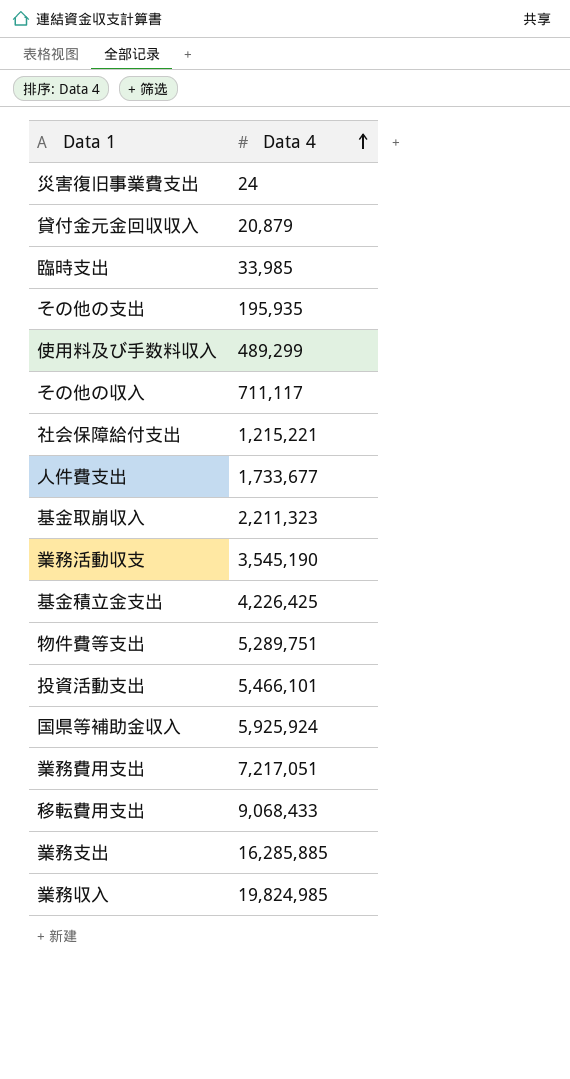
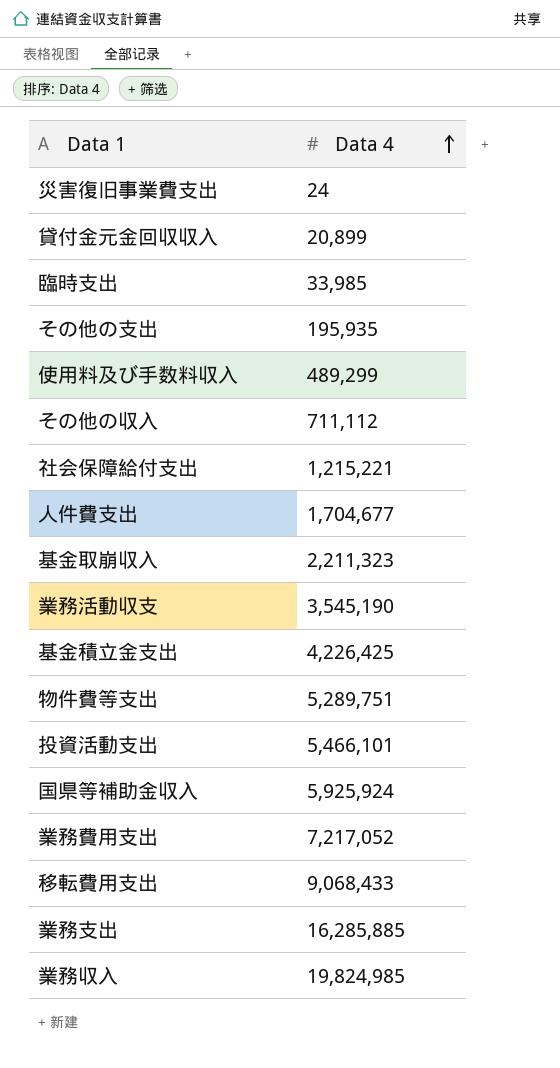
貸付金元金回収収入 | Data 4: 20,879 -> 20,899
その他の収入 | Data 4: 711,117 -> 711,112
人件費支出 | Data 4: 1,733,677 -> 1,704,677
業務費用支出 | Data 4: 7,217,051 -> 7,217,052

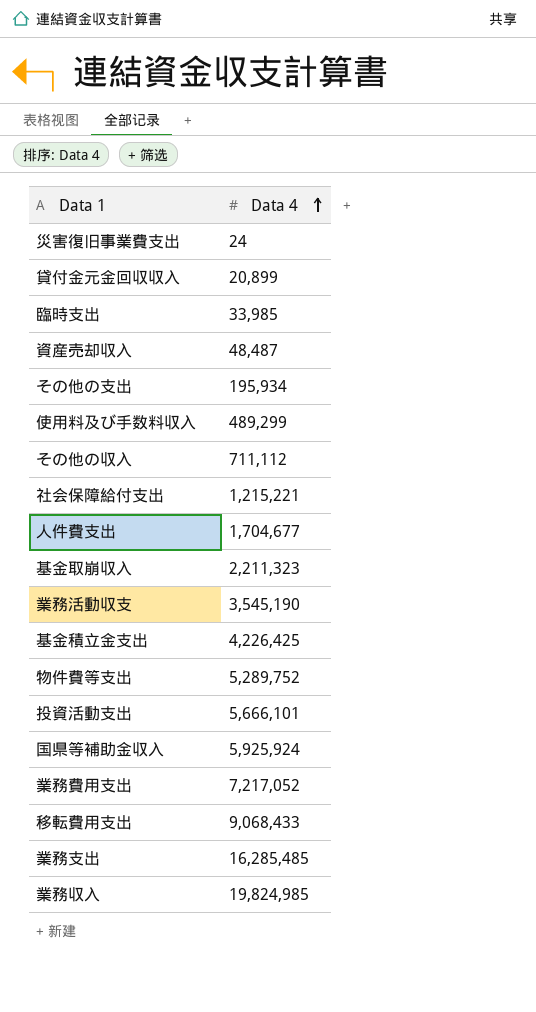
row 資産売却収入: none -> 48,487
その他の支出 | Data 4: 195,935 -> 195,934
物件費等支出 | Data 4: 5,289,751 -> 5,289,752
投資活動支出 | Data 4: 5,466,101 -> 5,666,101
業務支出 | Data 4: 16,285,885 -> 16,285,485

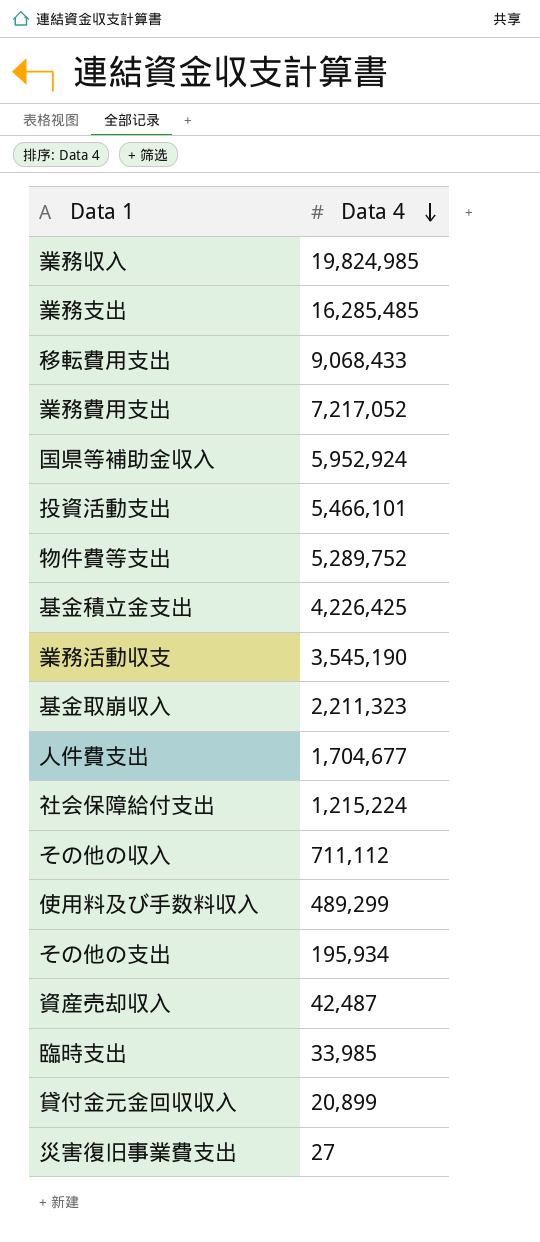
row order: Data 4 ascending -> Data 4 descending
国県等補助金収入 | Data 4: 5,925,924 -> 5,952,924
投資活動支出 | Data 4: 5,666,101 -> 5,466,101
社会保障給付支出 | Data 4: 1,215,221 -> 1,215,224
資産売却収入 | Data 4: 48,487 -> 42,487
災害復旧事業費支出 | Data 4: 24 -> 27

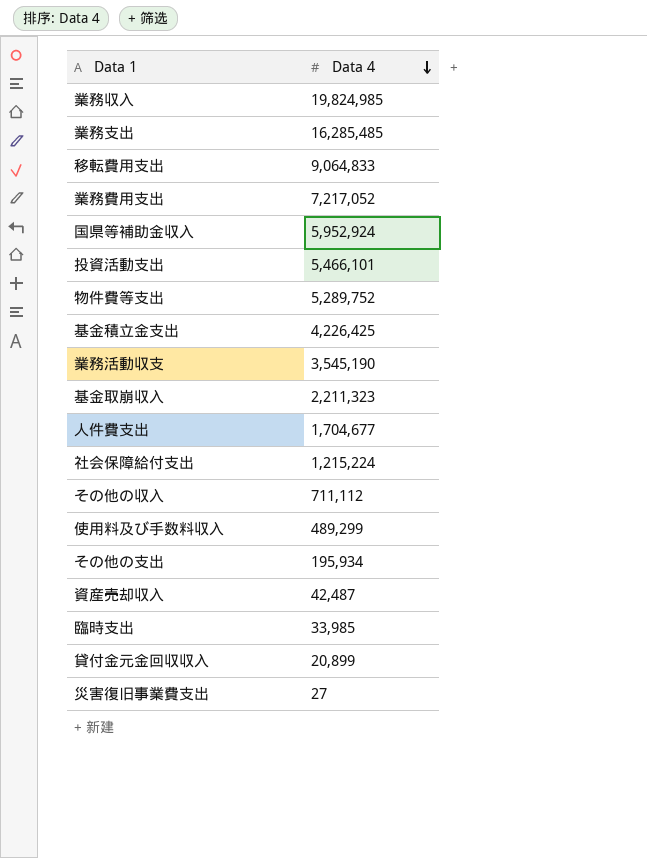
移転費用支出 | Data 4: 9,068,433 -> 9,064,833

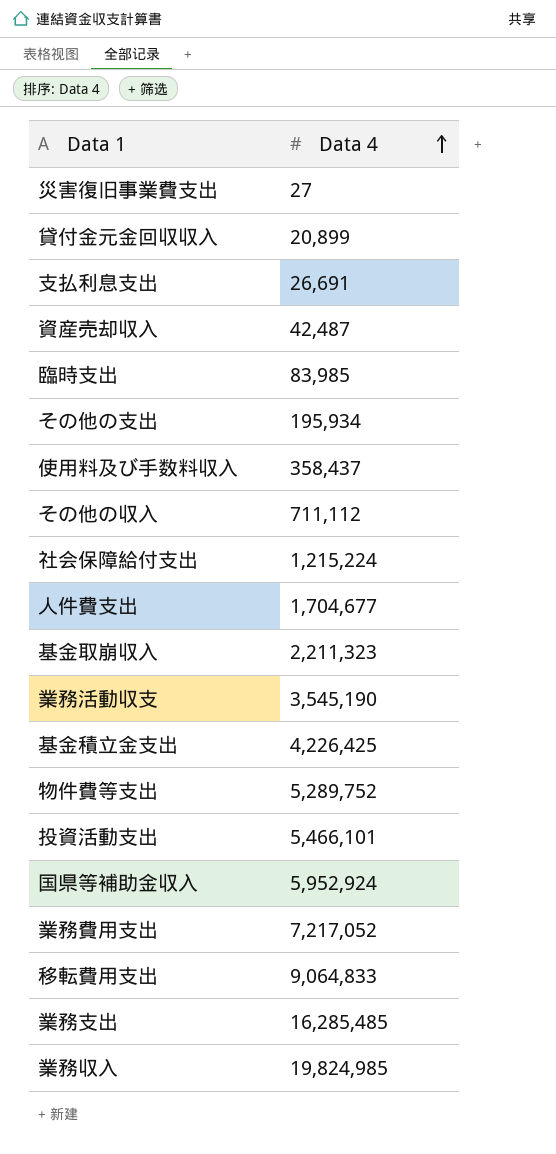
row order: Data 4 descending -> Data 4 ascending
row 支払利息支出: none -> 26,691
臨時支出 | Data 4: 33,985 -> 83,985
使用料及び手数料収入 | Data 4: 489,299 -> 358,437

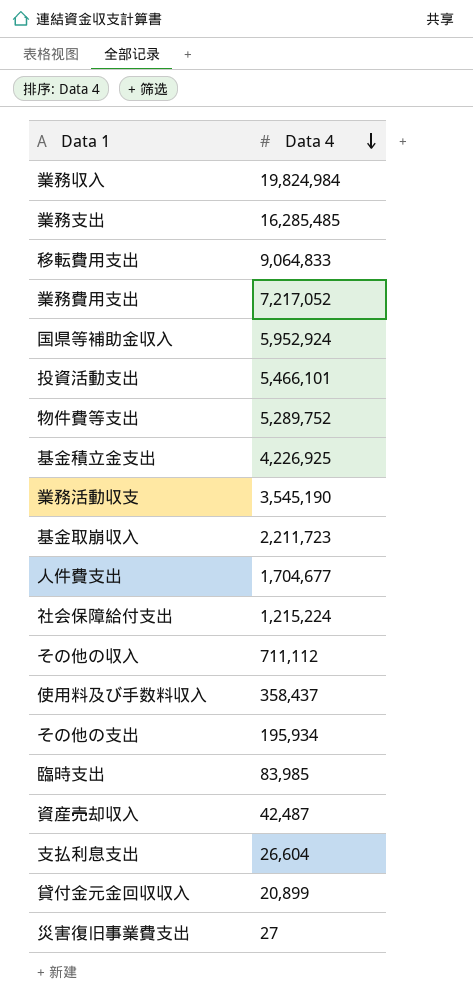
row order: Data 4 ascending -> Data 4 descending
業務収入 | Data 4: 19,824,985 -> 19,824,984
基金積立金支出 | Data 4: 4,226,425 -> 4,226,925
基金取崩収入 | Data 4: 2,211,323 -> 2,211,723
支払利息支出 | Data 4: 26,691 -> 26,604

